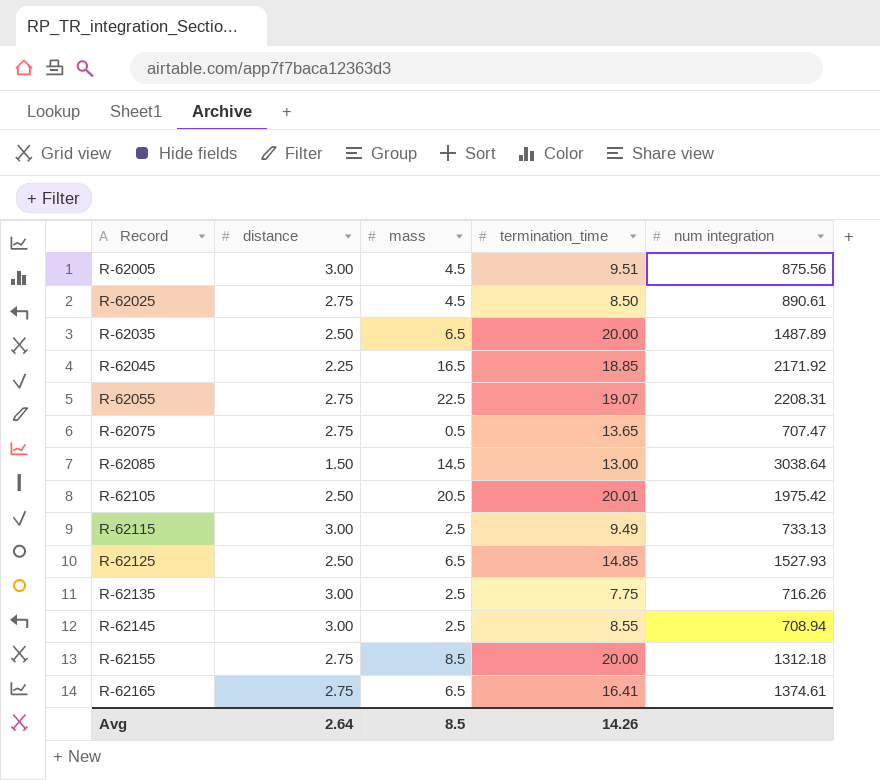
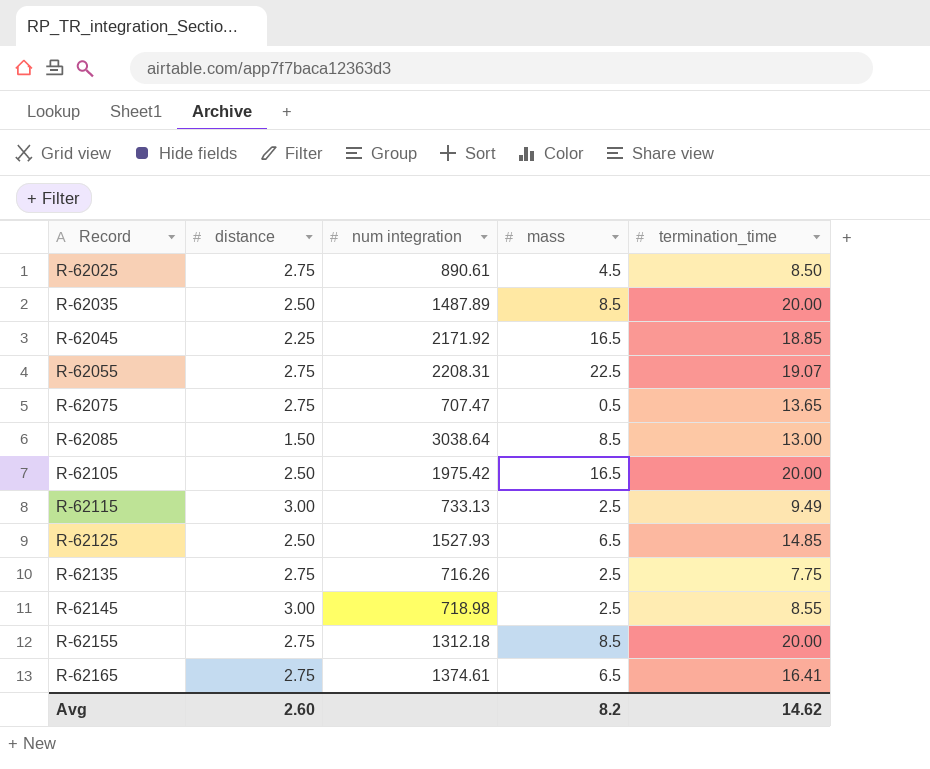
column num integration | position: 5 -> 3
row R-62005: 3.00 | 4.5 | 9.51 | 875.56 -> none
R-62035 | mass: 6.5 -> 8.5
R-62085 | mass: 14.5 -> 8.5
R-62105 | mass: 20.5 -> 16.5
R-62105 | termination_time: 20.01 -> 20.00
R-62135 | distance: 3.00 -> 2.75
R-62145 | num integration: 708.94 -> 718.98
Avg | distance: 2.64 -> 2.60
Avg | mass: 8.5 -> 8.2
Avg | termination_time: 14.26 -> 14.62

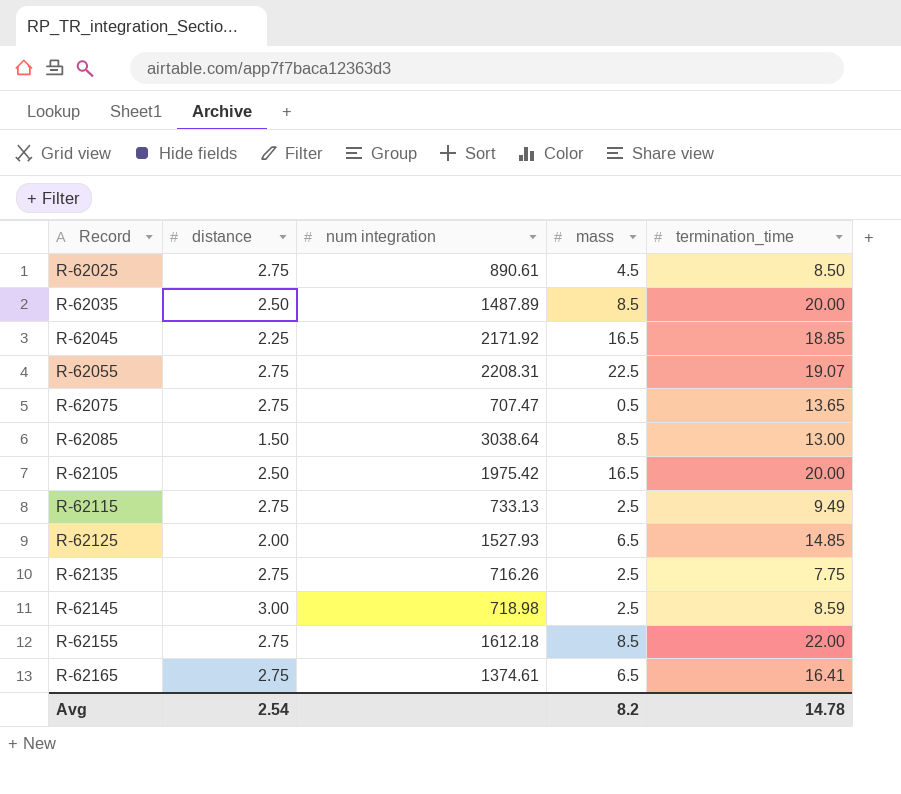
R-62115 | distance: 3.00 -> 2.75
R-62125 | distance: 2.50 -> 2.00
R-62145 | termination_time: 8.55 -> 8.59
R-62155 | num integration: 1312.18 -> 1612.18
R-62155 | termination_time: 20.00 -> 22.00
Avg | distance: 2.60 -> 2.54
Avg | termination_time: 14.62 -> 14.78

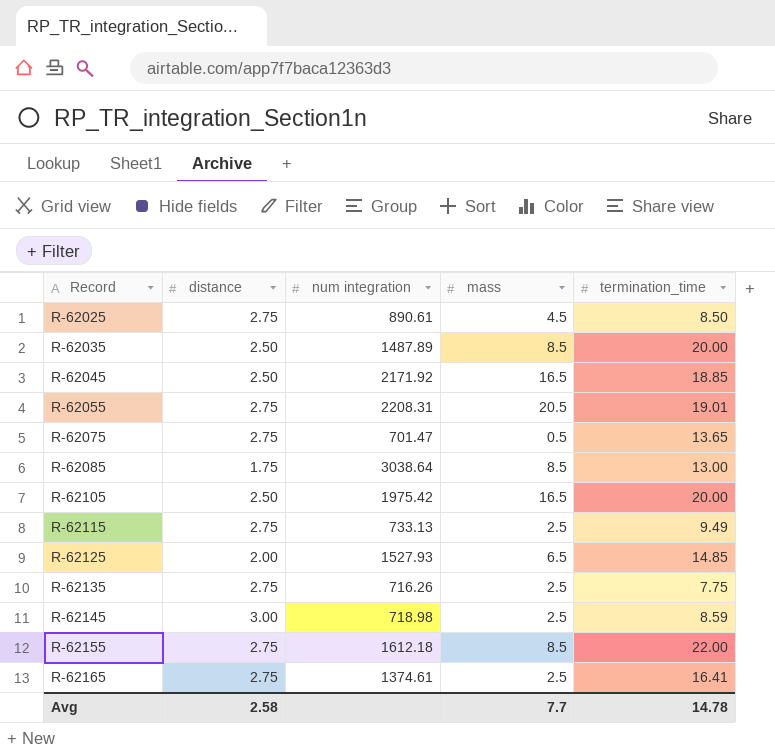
R-62045 | distance: 2.25 -> 2.50
R-62055 | mass: 22.5 -> 20.5
R-62055 | termination_time: 19.07 -> 19.01
R-62075 | num integration: 707.47 -> 701.47
R-62085 | distance: 1.50 -> 1.75
R-62165 | mass: 6.5 -> 2.5
Avg | distance: 2.54 -> 2.58
Avg | mass: 8.2 -> 7.7

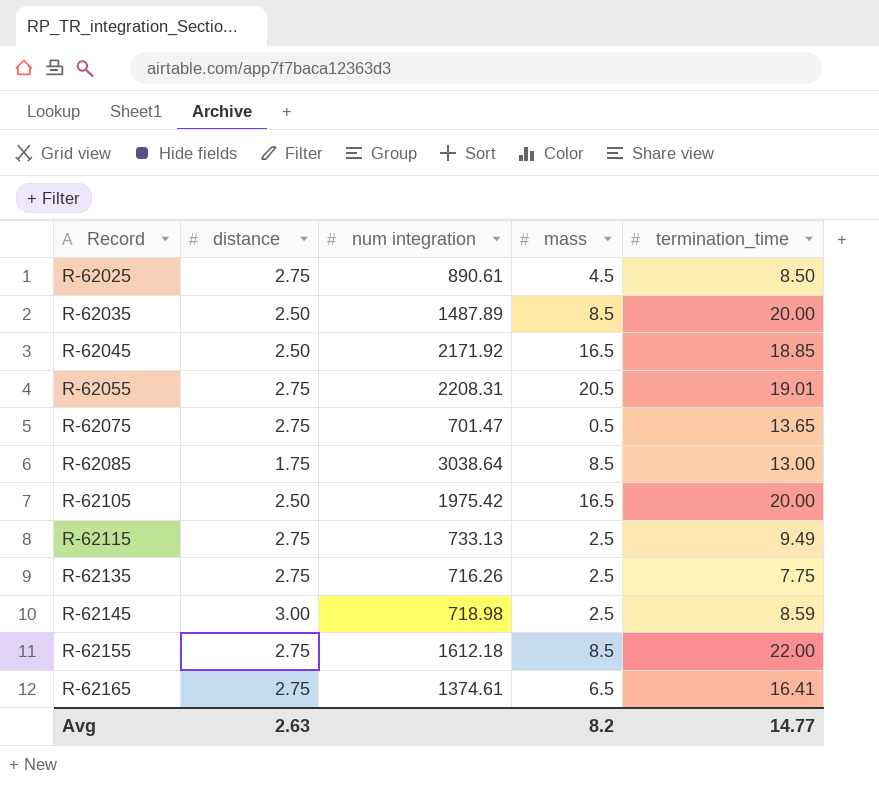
row R-62125: 2.00 | 1527.93 | 6.5 | 14.85 -> none
R-62165 | mass: 2.5 -> 6.5
Avg | distance: 2.58 -> 2.63
Avg | mass: 7.7 -> 8.2
Avg | termination_time: 14.78 -> 14.77

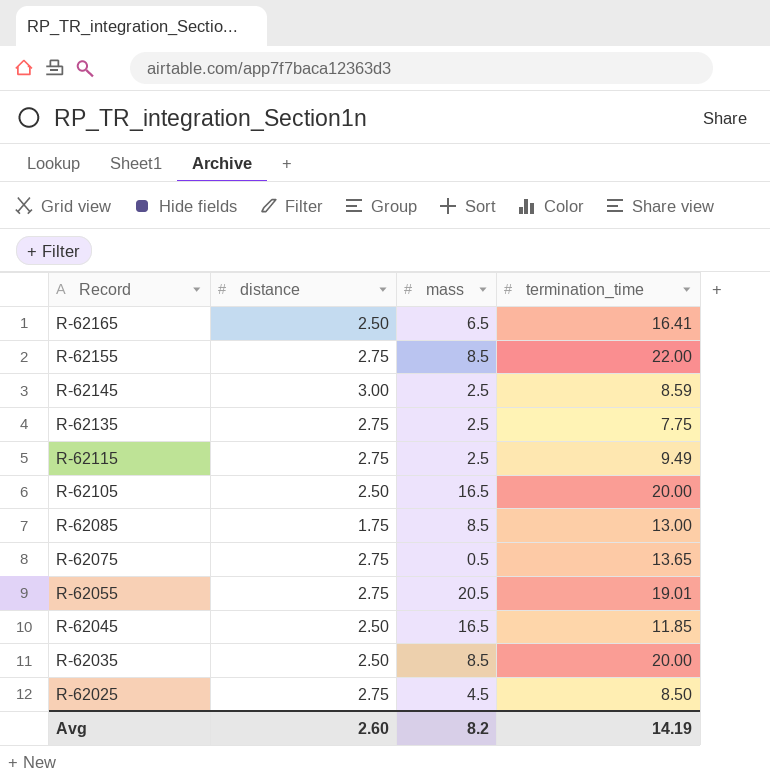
row order: Record ascending -> Record descending
column num integration | position: 3 -> none
R-62165 | distance: 2.75 -> 2.50
R-62045 | termination_time: 18.85 -> 11.85
Avg | distance: 2.63 -> 2.60
Avg | termination_time: 14.77 -> 14.19

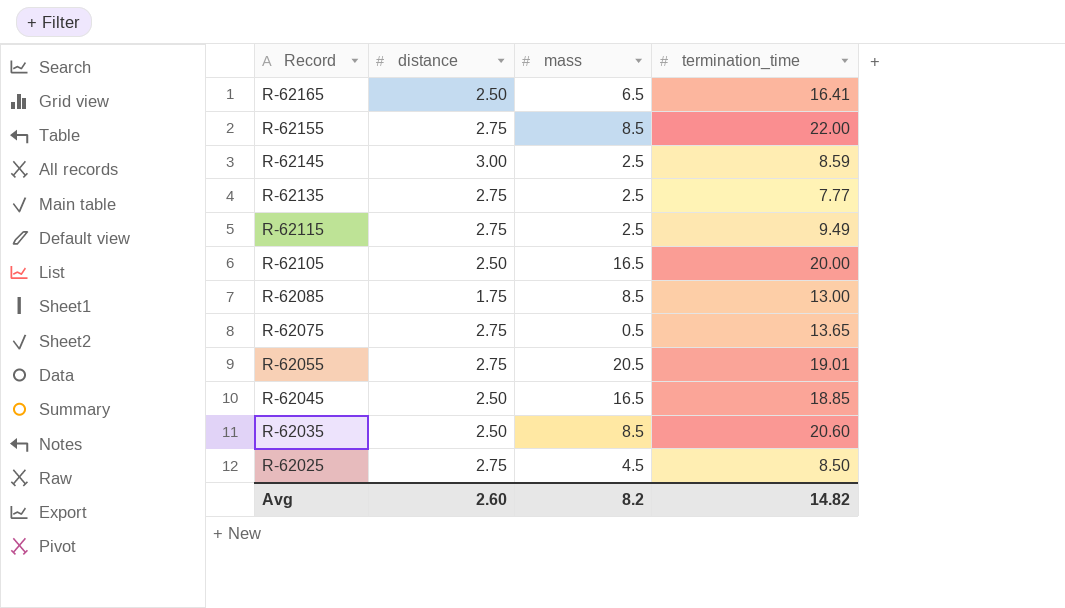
R-62135 | termination_time: 7.75 -> 7.77
R-62045 | termination_time: 11.85 -> 18.85
R-62035 | termination_time: 20.00 -> 20.60
Avg | termination_time: 14.19 -> 14.82

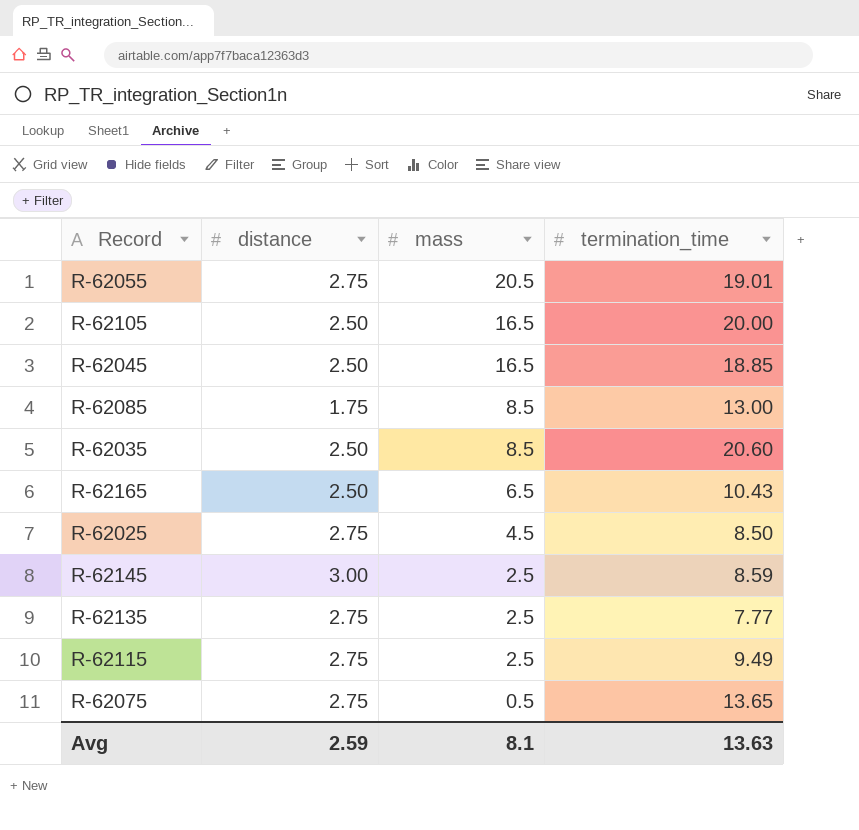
row order: Record descending -> mass descending
row R-62155: 2.75 | 8.5 | 22.00 -> none
R-62165 | termination_time: 16.41 -> 10.43
Avg | distance: 2.60 -> 2.59
Avg | mass: 8.2 -> 8.1
Avg | termination_time: 14.82 -> 13.63

